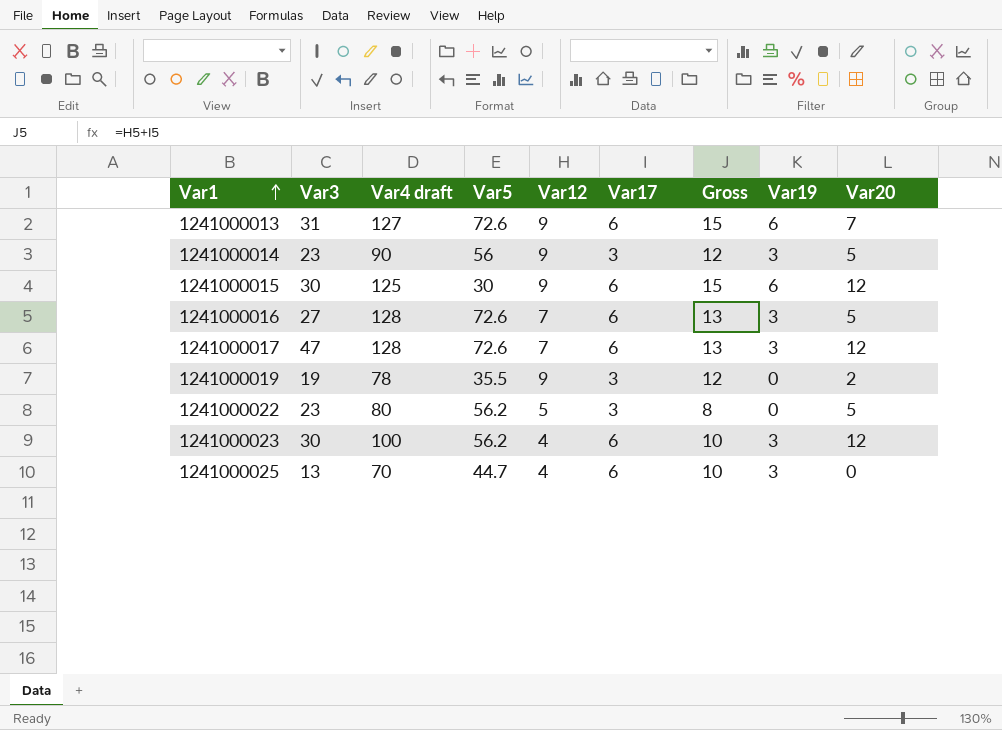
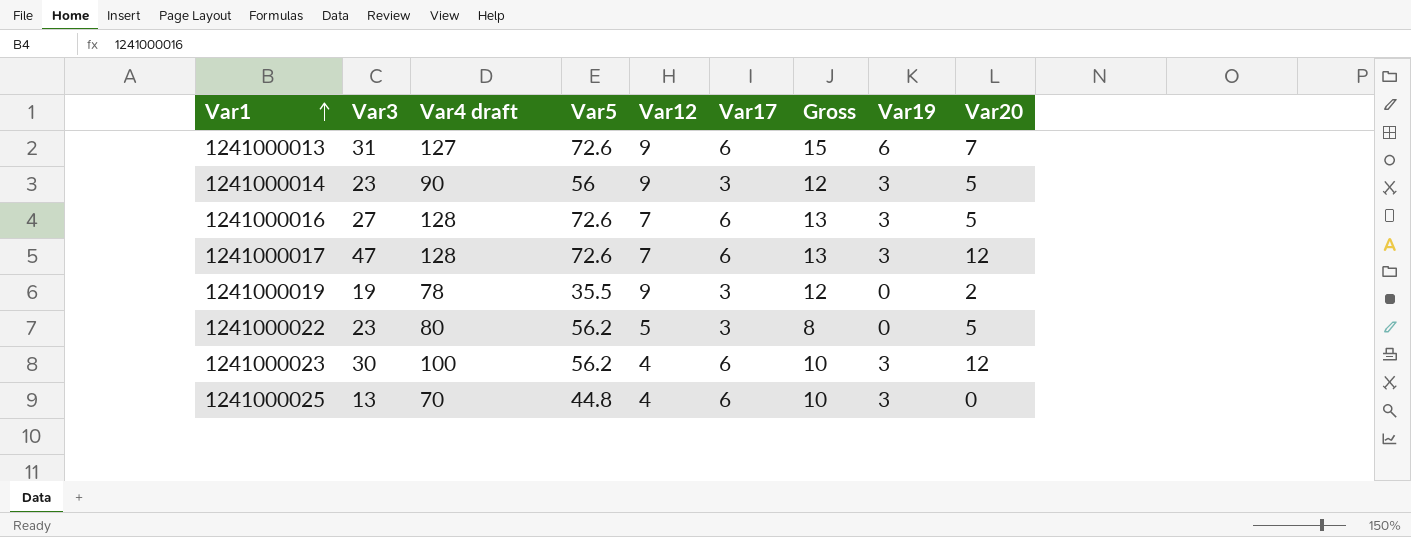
row 1241000015: 30 | 125 | 30 | 9 | 6 | 15 | 6 | 12 -> none
1241000025 | Var5: 44.7 -> 44.8

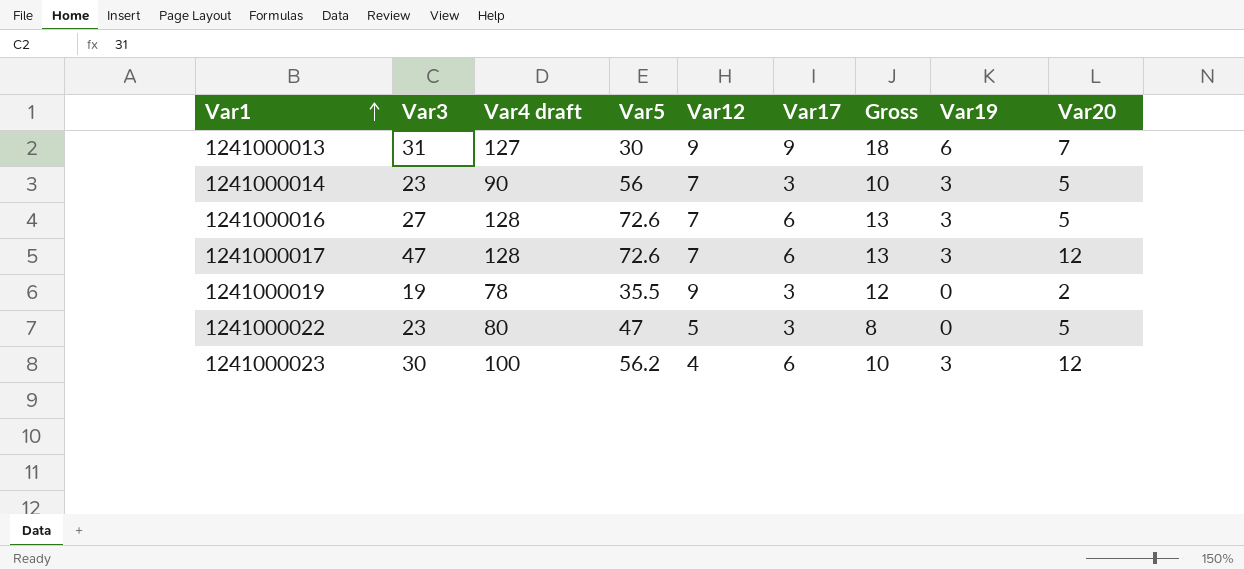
row 1241000025: 13 | 70 | 44.8 | 4 | 6 | 10 | 3 | 0 -> none
1241000013 | Var5: 72.6 -> 30
1241000013 | Var17: 6 -> 9
1241000013 | Gross: 15 -> 18
1241000014 | Var12: 9 -> 7
1241000014 | Gross: 12 -> 10
1241000022 | Var5: 56.2 -> 47

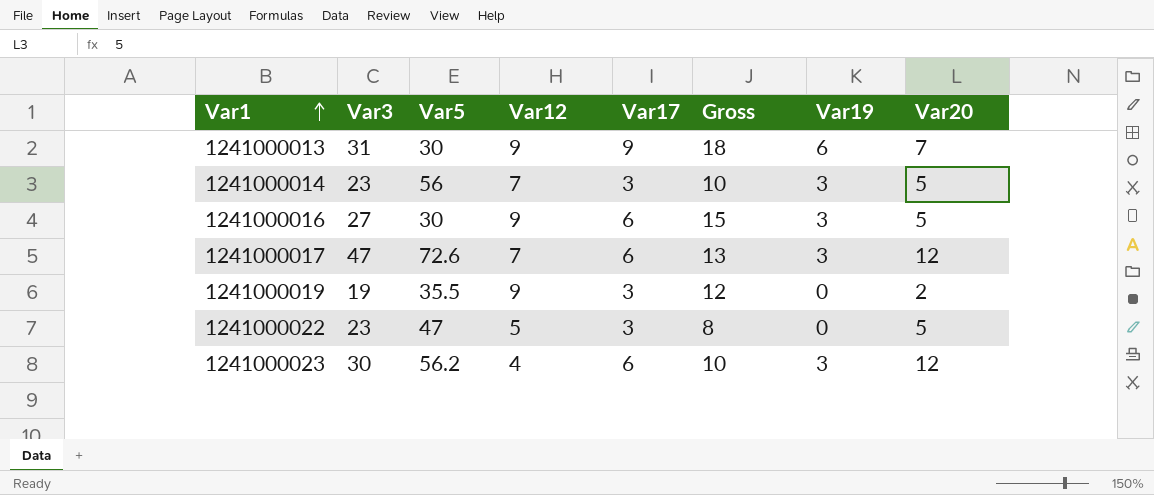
column Var4 draft | position: 3 -> none
1241000016 | Var5: 72.6 -> 30
1241000016 | Var12: 7 -> 9
1241000016 | Gross: 13 -> 15

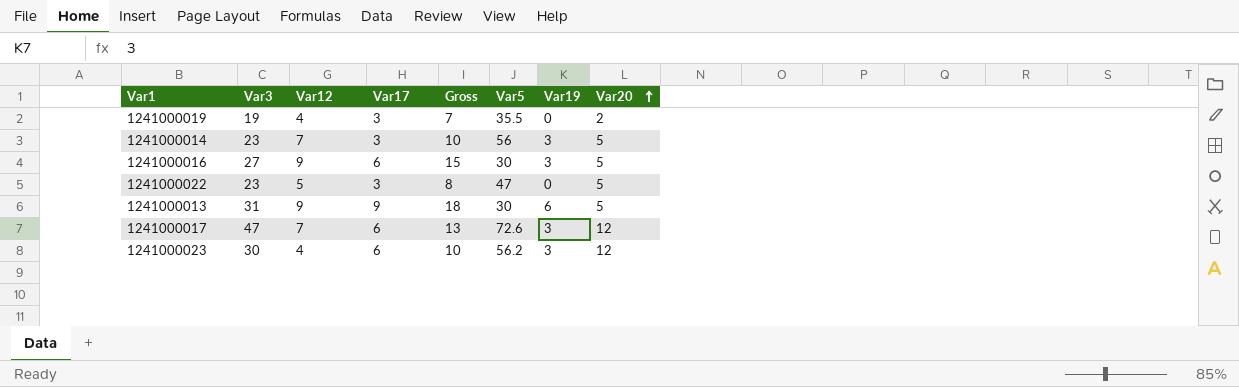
row order: Var1 ascending -> Var20 ascending
column Var5 | position: 3 -> 6
1241000019 | Var12: 9 -> 4
1241000019 | Gross: 12 -> 7
1241000013 | Var20: 7 -> 5

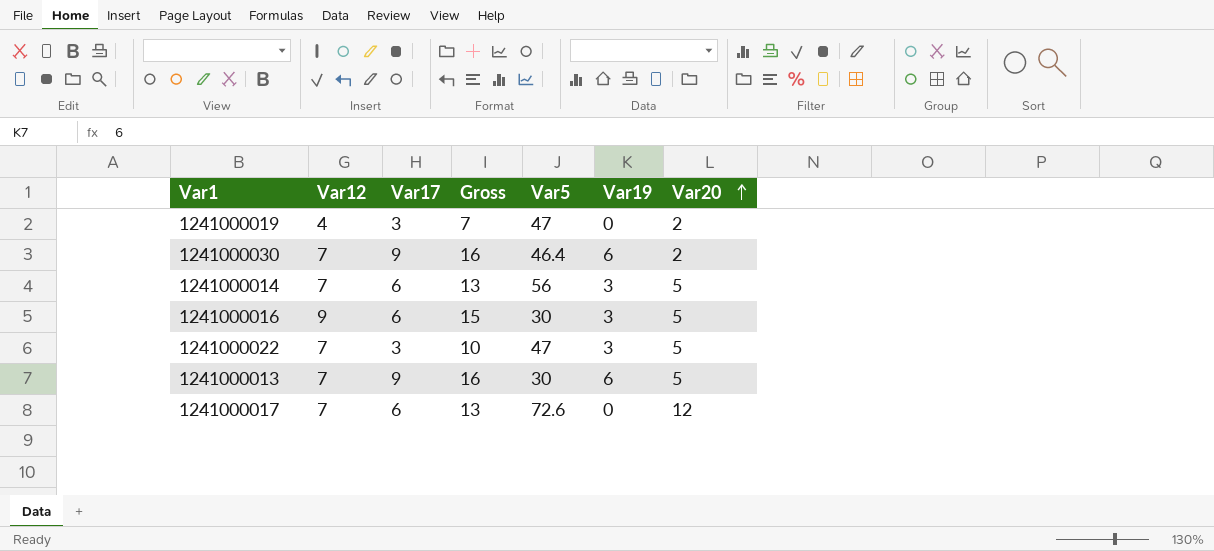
column Var3 | position: 2 -> none
row 1241000023: 30 | 4 | 6 | 10 | 56.2 | 3 | 12 -> none
1241000019 | Var5: 35.5 -> 47
row 1241000030: none -> 7 | 9 | 16 | 46.4 | 6 | 2
1241000014 | Var17: 3 -> 6
1241000014 | Gross: 10 -> 13
1241000022 | Var12: 5 -> 7
1241000022 | Gross: 8 -> 10
1241000022 | Var19: 0 -> 3
1241000013 | Var12: 9 -> 7
1241000013 | Gross: 18 -> 16
1241000017 | Var19: 3 -> 0

